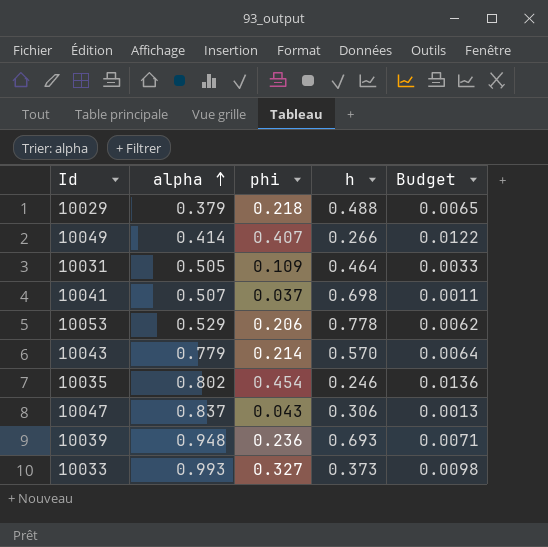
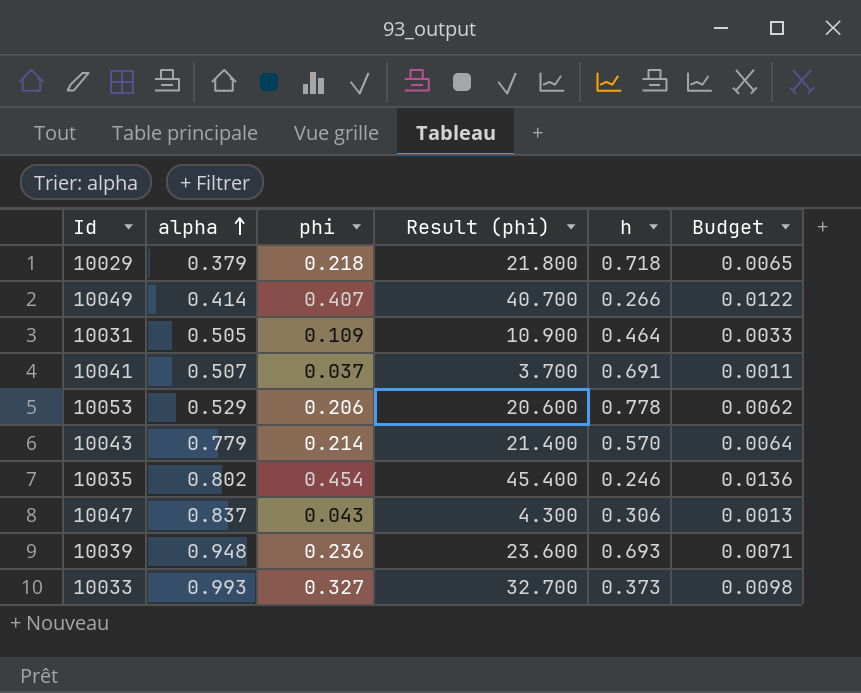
column Result (phi) | formula: none -> [phi] * 100
10029 | h: 0.488 -> 0.718
10041 | h: 0.698 -> 0.691

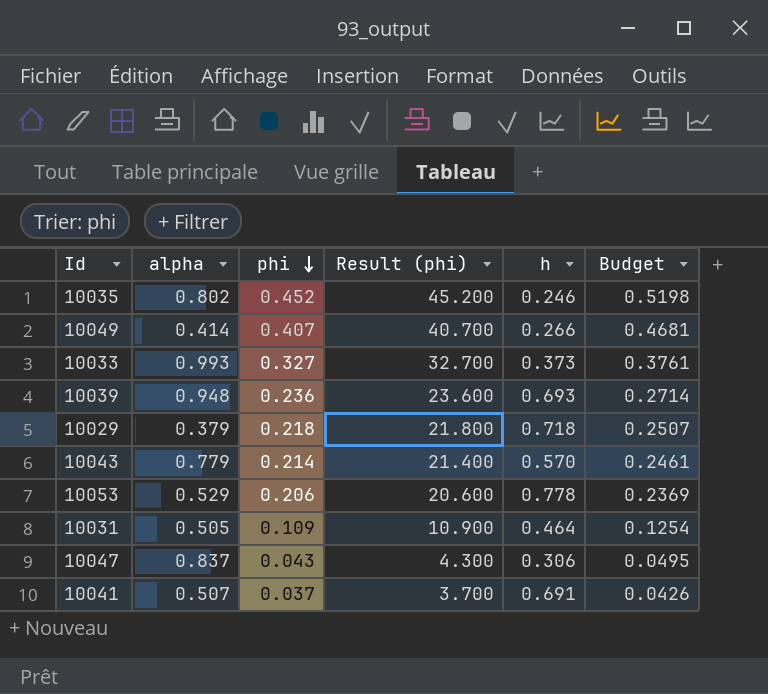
row order: alpha ascending -> phi descending
column Budget | formula: [phi] * 0.03 -> [phi] * 1.15
10035 | phi: 0.454 -> 0.452
10035 | Result (phi): 45.400 -> 45.200

